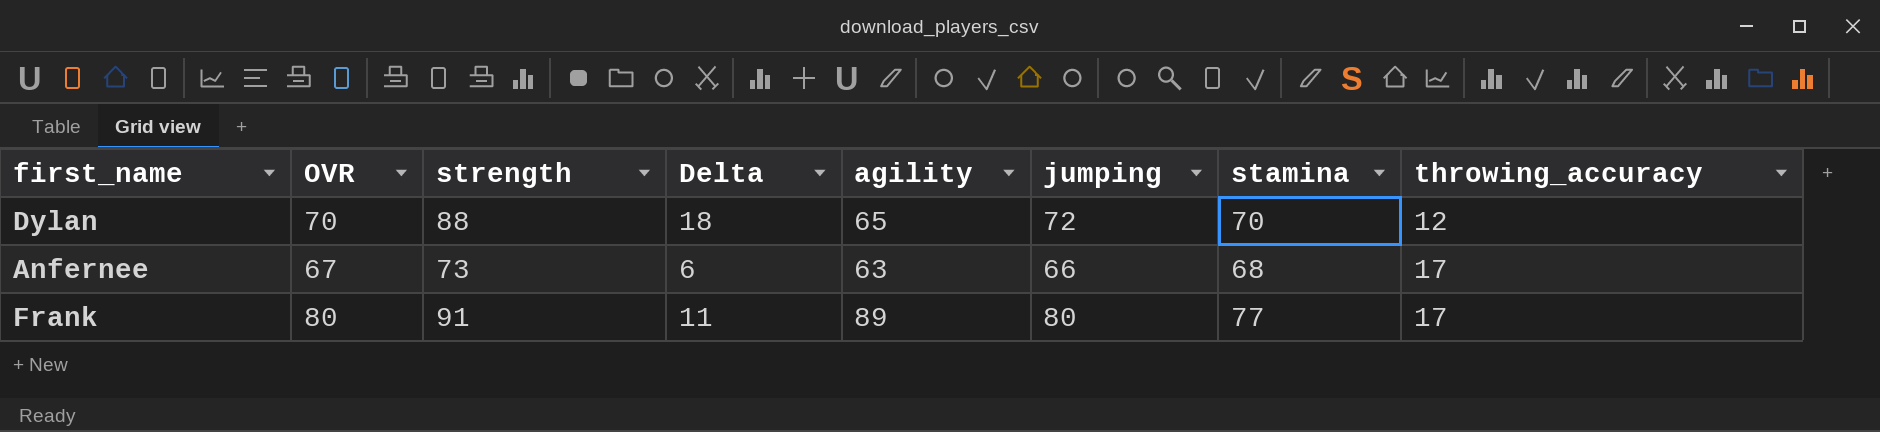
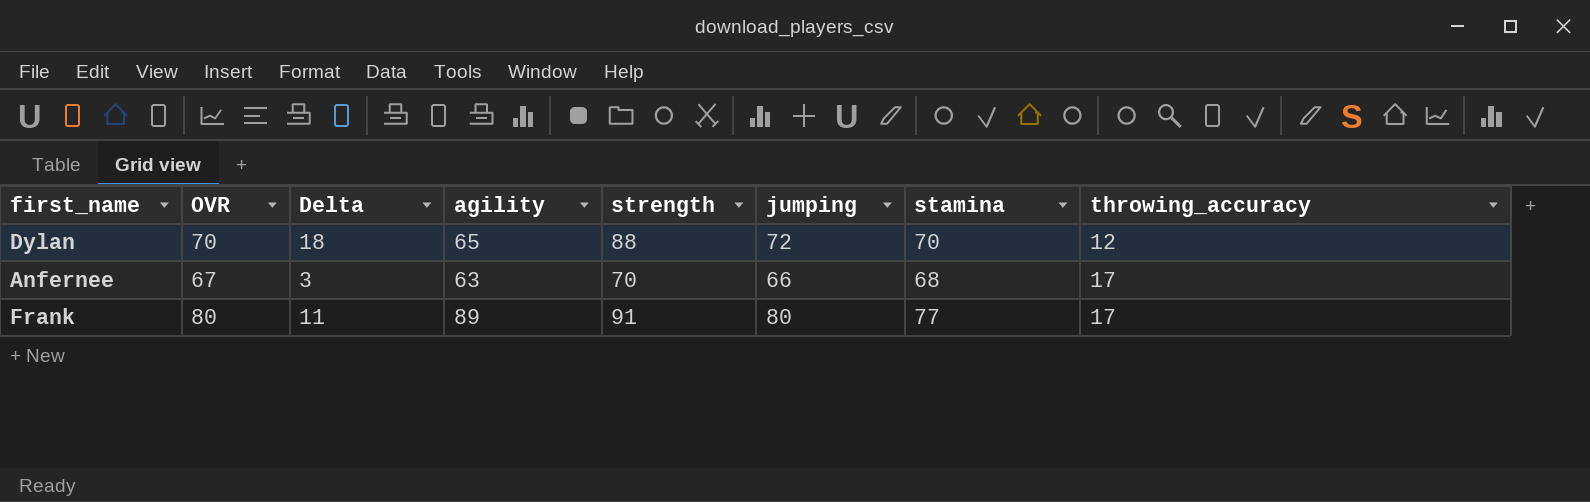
column strength | position: 3 -> 5
Anfernee | Delta: 6 -> 3
Anfernee | strength: 73 -> 70

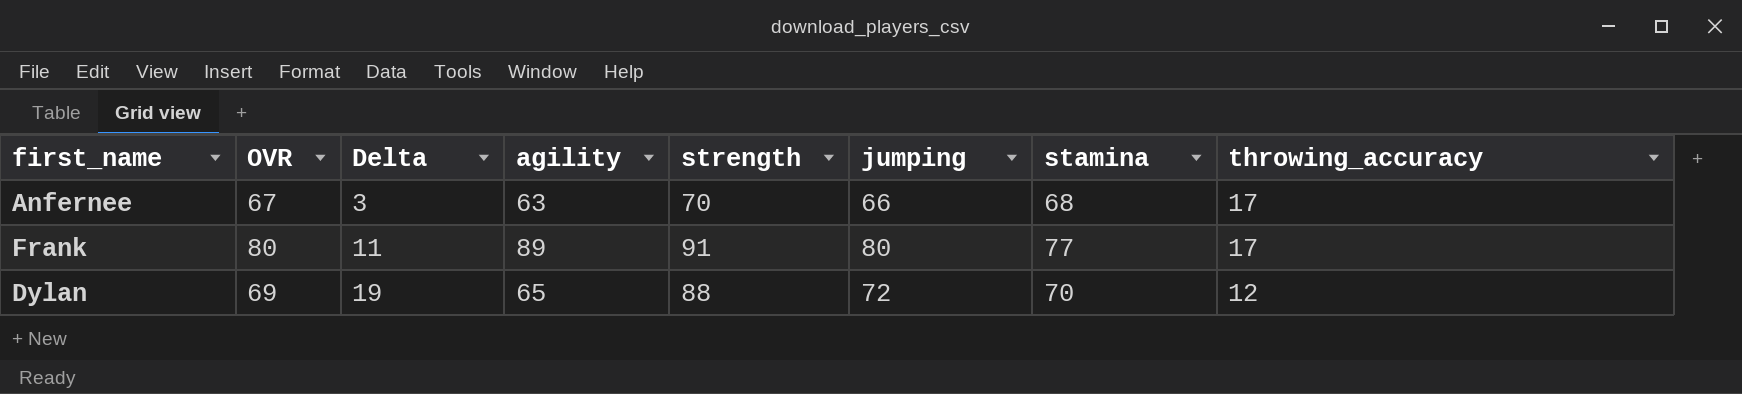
row order: throwing_accuracy ascending -> Delta ascending
Dylan | OVR: 70 -> 69
Dylan | Delta: 18 -> 19

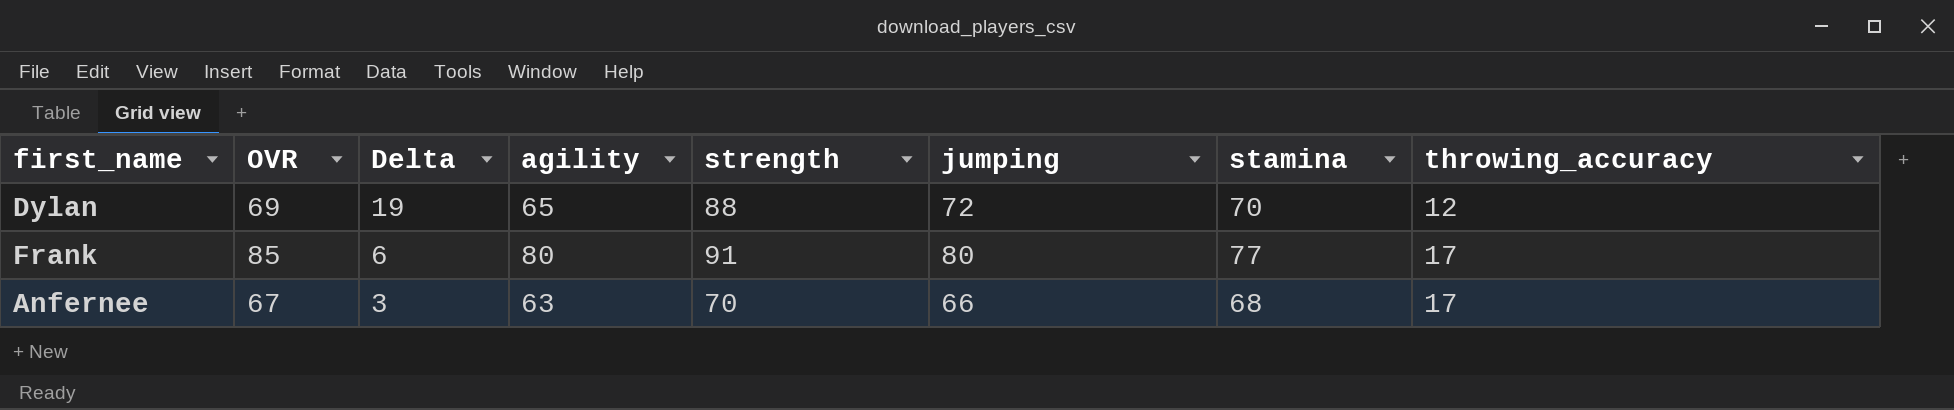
row order: Delta ascending -> Delta descending
Frank | OVR: 80 -> 85
Frank | Delta: 11 -> 6
Frank | agility: 89 -> 80

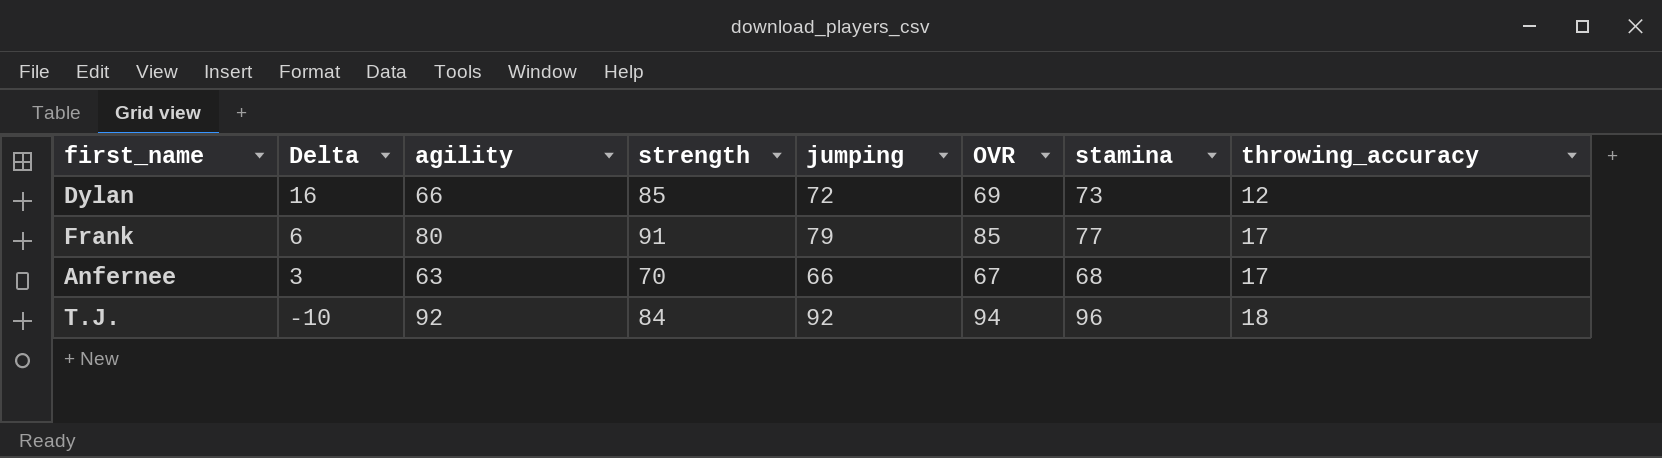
column OVR | position: 2 -> 6
Dylan | Delta: 19 -> 16
Dylan | agility: 65 -> 66
Dylan | strength: 88 -> 85
Dylan | stamina: 70 -> 73
Frank | jumping: 80 -> 79
row T.J.: none -> -10 | 92 | 84 | 92 | 94 | 96 | 18

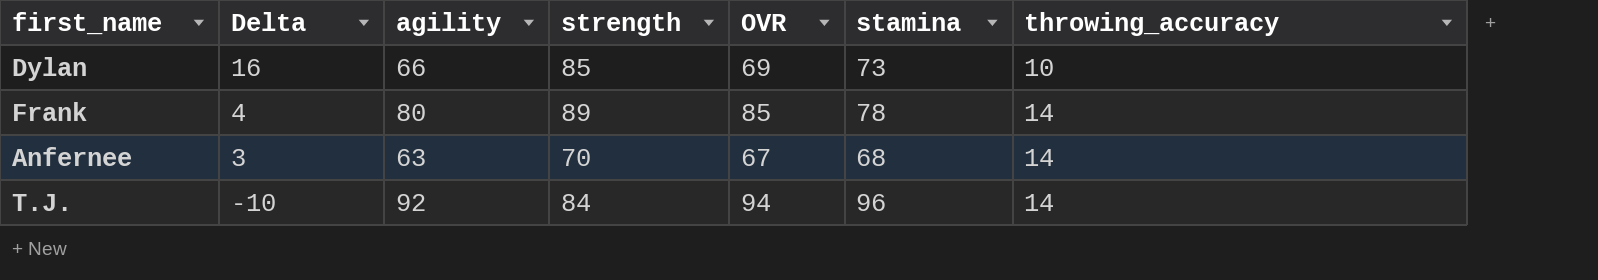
column jumping | position: 5 -> none
Dylan | throwing_accuracy: 12 -> 10
Frank | Delta: 6 -> 4
Frank | strength: 91 -> 89
Frank | stamina: 77 -> 78
Frank | throwing_accuracy: 17 -> 14
Anfernee | throwing_accuracy: 17 -> 14
T.J. | throwing_accuracy: 18 -> 14

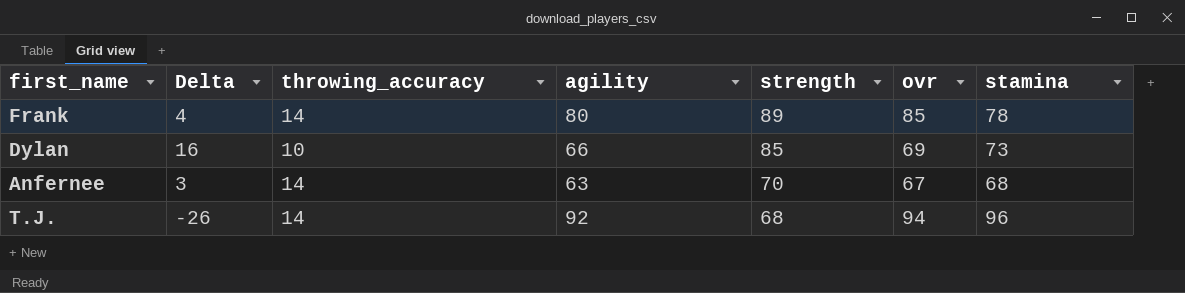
row order: Delta descending -> strength descending
column throwing_accuracy | position: 7 -> 3
column name: OVR -> ovr
T.J. | Delta: -10 -> -26
T.J. | strength: 84 -> 68

